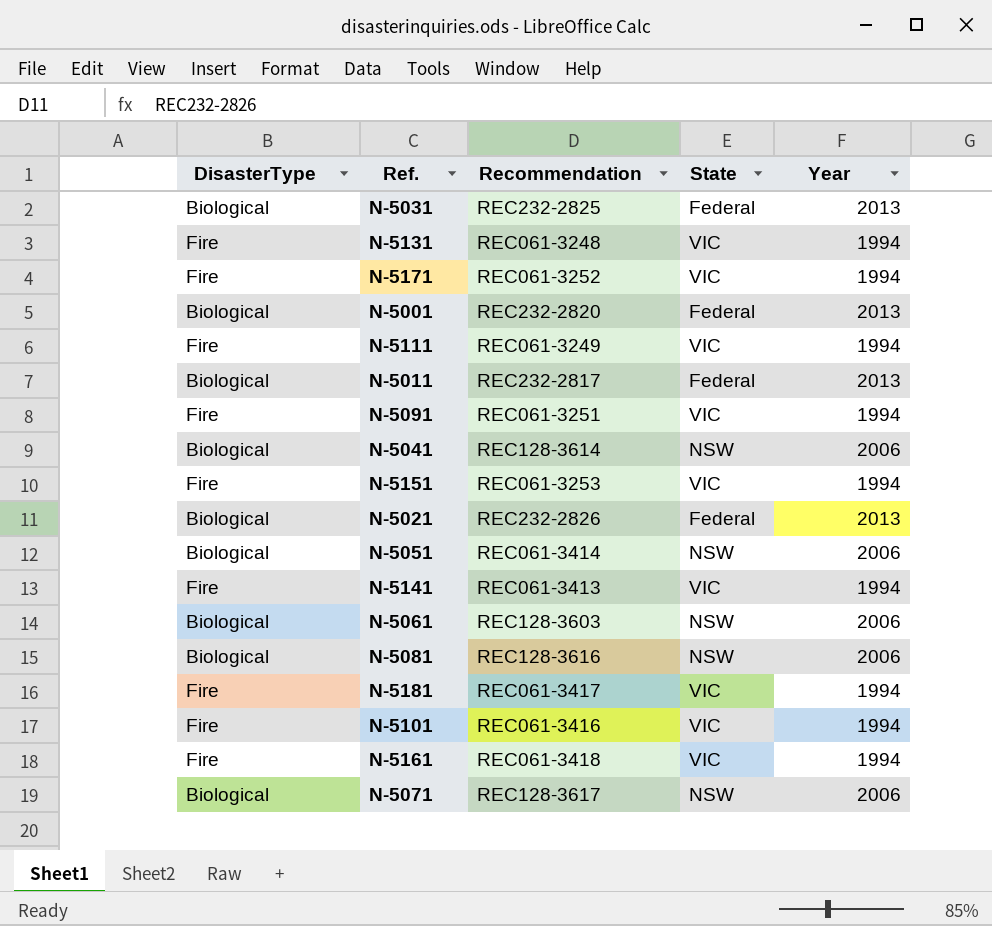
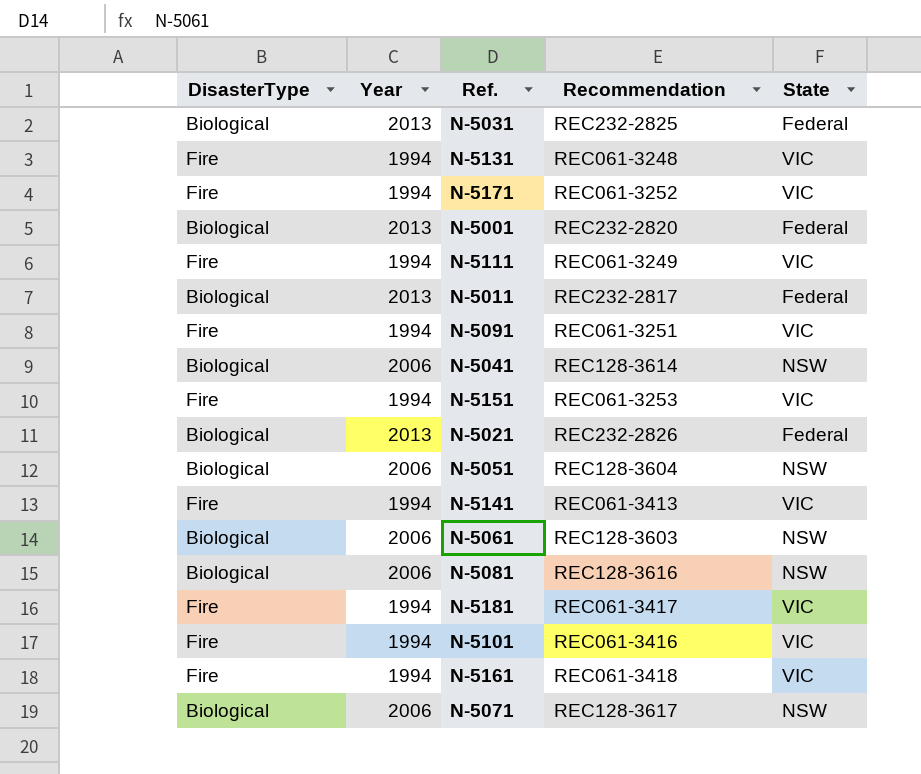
column Year | position: 5 -> 2
N-5051 | Recommendation: REC061-3414 -> REC128-3604

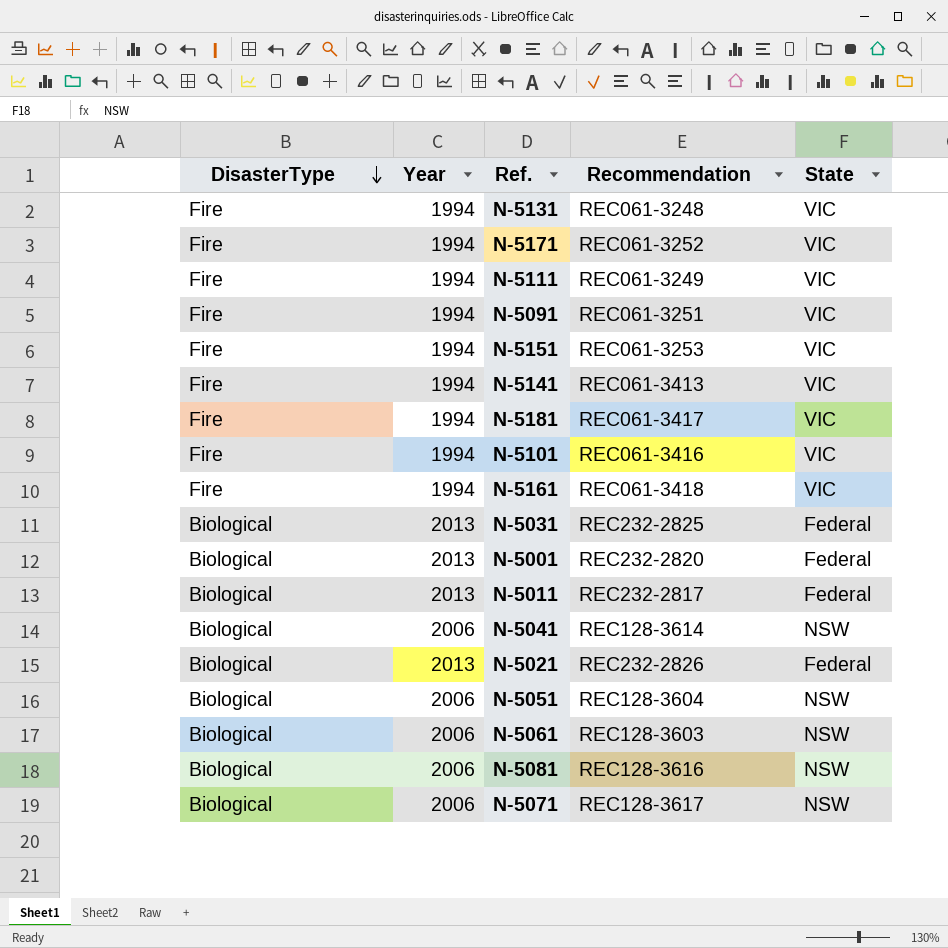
row order: none -> DisasterType descending

